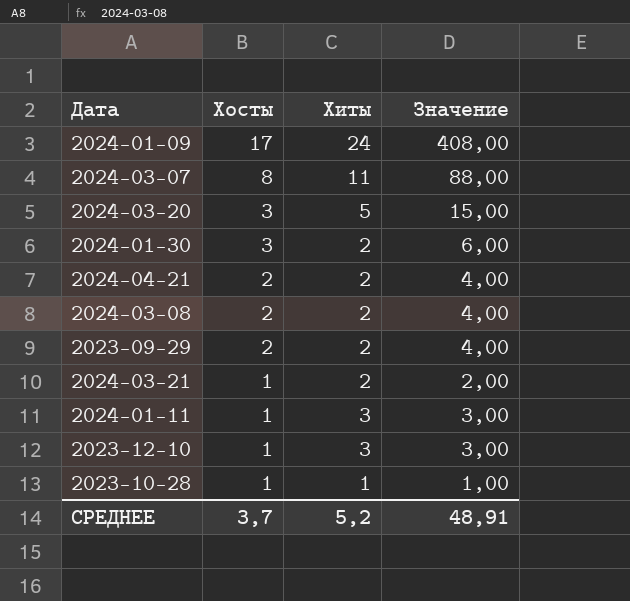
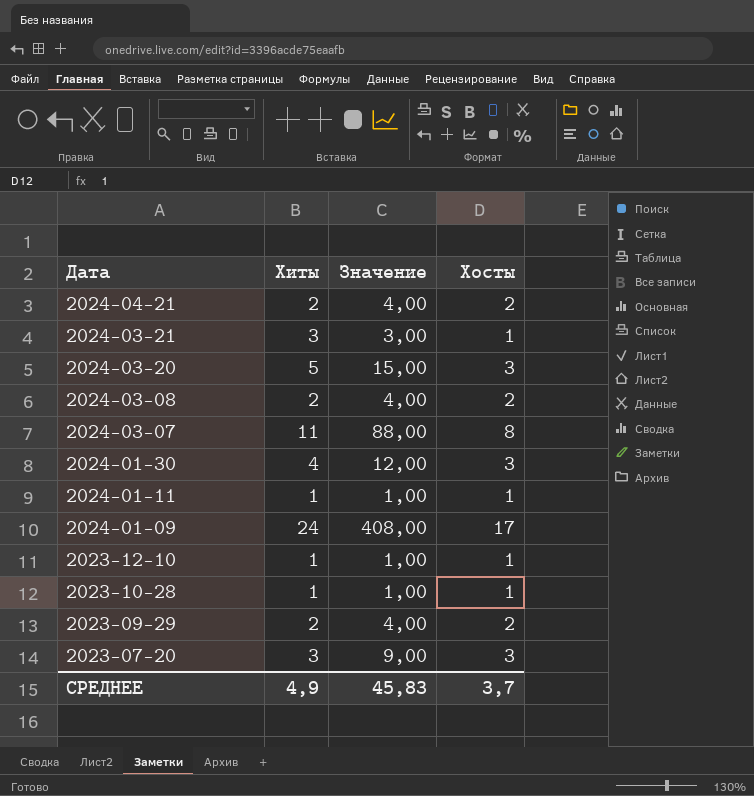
row order: Хосты descending -> Дата descending
column Хосты | position: 2 -> 4
2024-03-21 | Хиты: 2 -> 3
2024-03-21 | Значение: 2,00 -> 3,00
2024-01-30 | Хиты: 2 -> 4
2024-01-30 | Значение: 6,00 -> 12,00
2024-01-11 | Хиты: 3 -> 1
2024-01-11 | Значение: 3,00 -> 1,00
2023-12-10 | Хиты: 3 -> 1
2023-12-10 | Значение: 3,00 -> 1,00
row 2023-07-20: none -> 3 | 9,00 | 3
СРЕДНЕЕ | Хиты: 5,2 -> 4,9
СРЕДНЕЕ | Значение: 48,91 -> 45,83

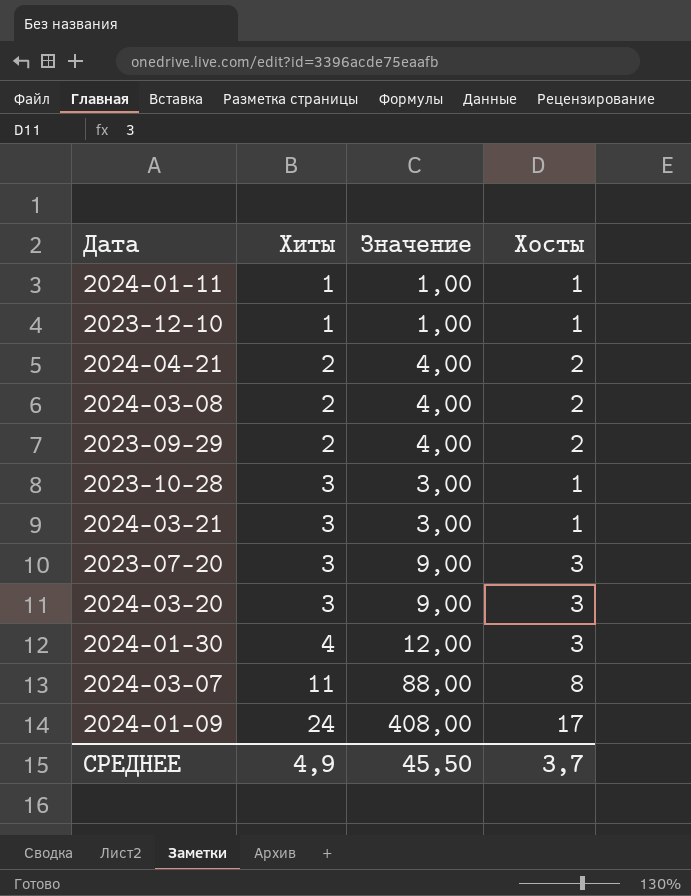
row order: Дата descending -> Хиты ascending
2023-10-28 | Хиты: 1 -> 3
2023-10-28 | Значение: 1,00 -> 3,00
2024-03-20 | Хиты: 5 -> 3
2024-03-20 | Значение: 15,00 -> 9,00
СРЕДНЕЕ | Значение: 45,83 -> 45,50

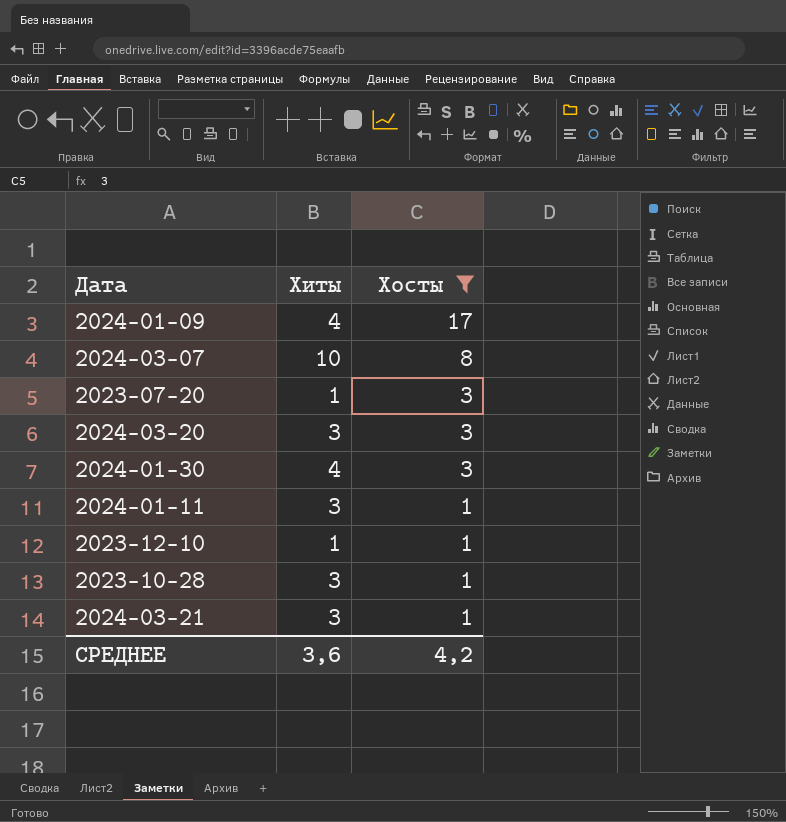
filter: none -> Хосты != 2
row order: Хиты ascending -> Хосты descending
column Значение | formula: [Хиты] * [Хосты] -> none
2024-01-09 | Хиты: 24 -> 4
2024-03-07 | Хиты: 11 -> 10
2023-07-20 | Хиты: 3 -> 1
2024-01-11 | Хиты: 1 -> 3
СРЕДНЕЕ | Хиты: 4,9 -> 3,6
СРЕДНЕЕ | Хосты: 3,7 -> 4,2

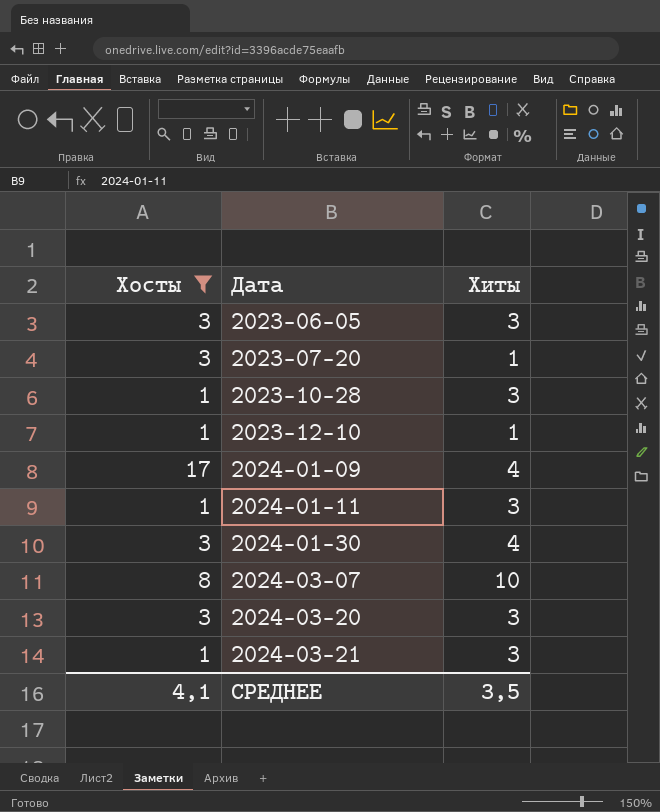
row order: Хосты descending -> Дата ascending
column Хосты | position: 3 -> 1
row 2023-06-05: none -> 3 | 3
СРЕДНЕЕ | Хосты: 4,2 -> 4,1
СРЕДНЕЕ | Хиты: 3,6 -> 3,5

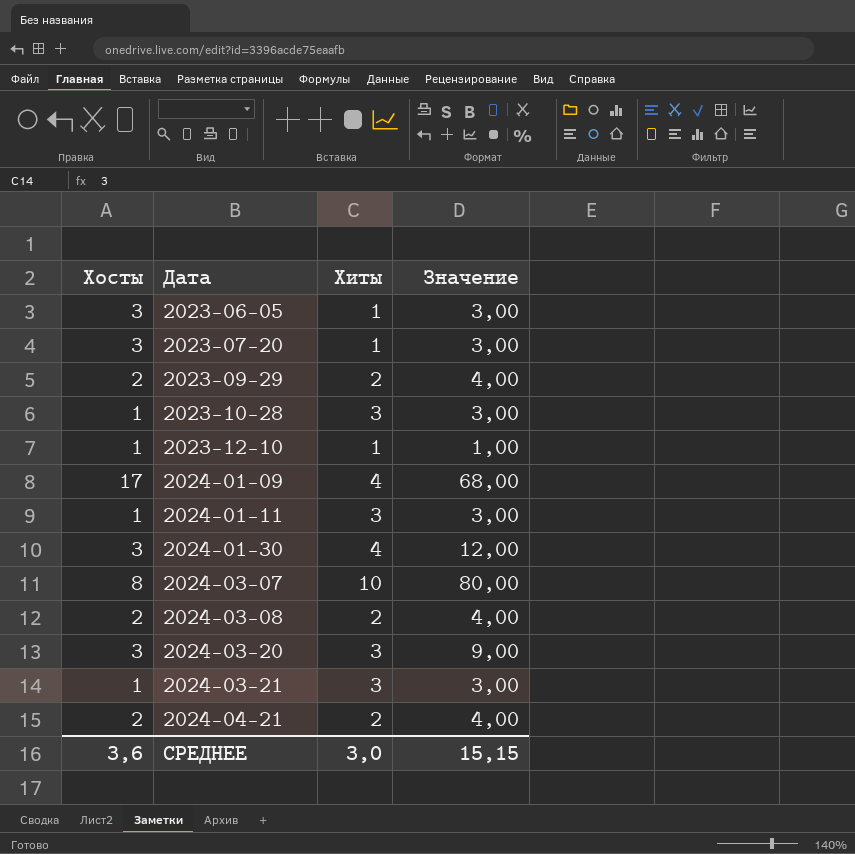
filter: Хосты != 2 -> none
column Значение | formula: none -> [Хосты] * [Хиты]
2023-06-05 | Хиты: 3 -> 1
СРЕДНЕЕ | Хосты: 4,1 -> 3,6
СРЕДНЕЕ | Хиты: 3,5 -> 3,0

